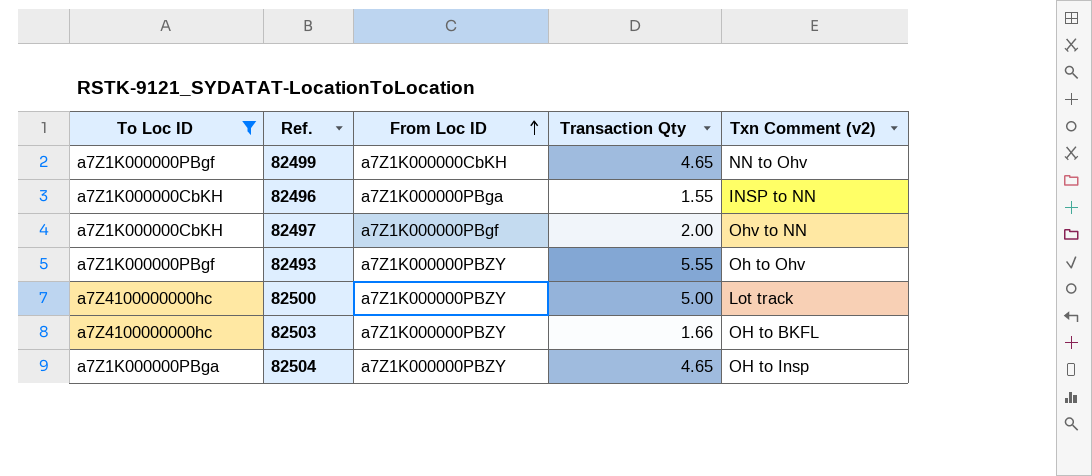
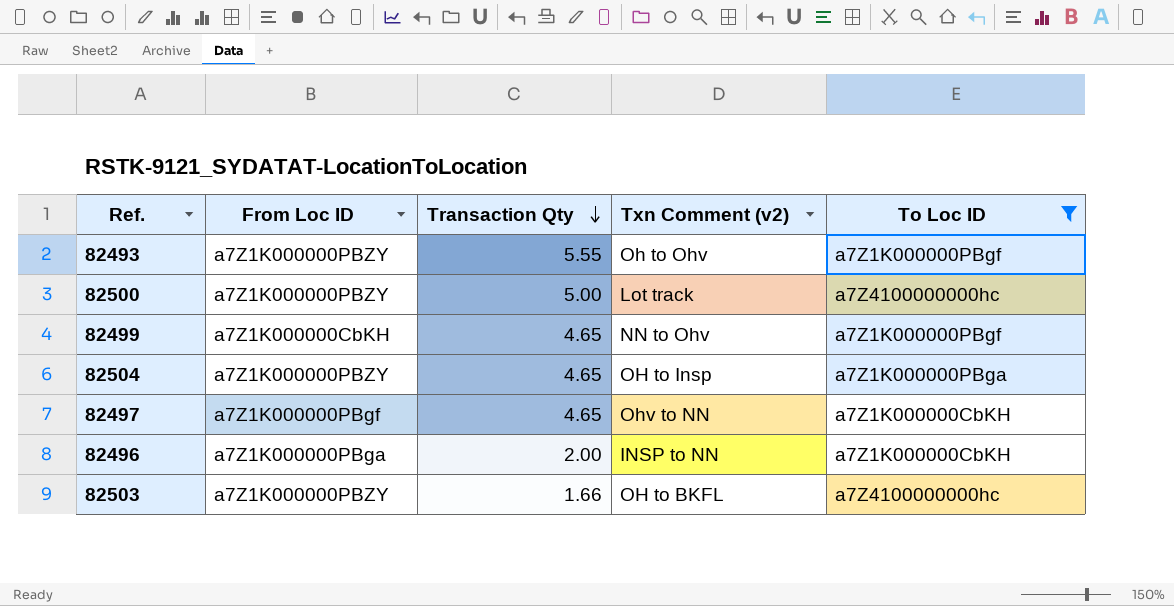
row order: From Loc ID ascending -> Transaction Qty descending
column To Loc ID | position: 1 -> 5
82497 | Transaction Qty: 2.00 -> 4.65
82496 | Transaction Qty: 1.55 -> 2.00

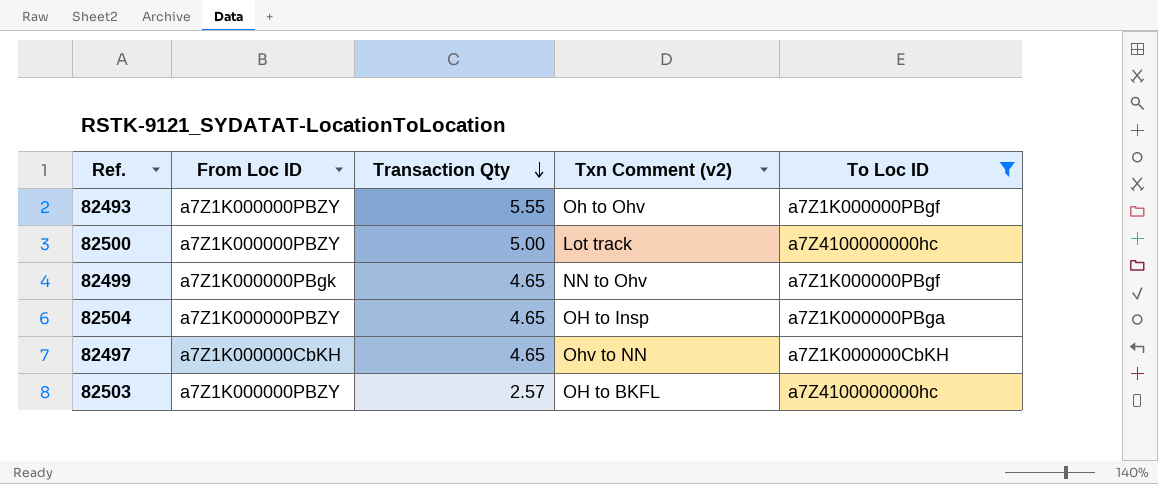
row 82496: a7Z1K000000PBga | 2.00 | INSP to NN | a7Z1K000000CbKH -> none
82499 | From Loc ID: a7Z1K000000CbKH -> a7Z1K000000PBgk
82497 | From Loc ID: a7Z1K000000PBgf -> a7Z1K000000CbKH
82503 | Transaction Qty: 1.66 -> 2.57

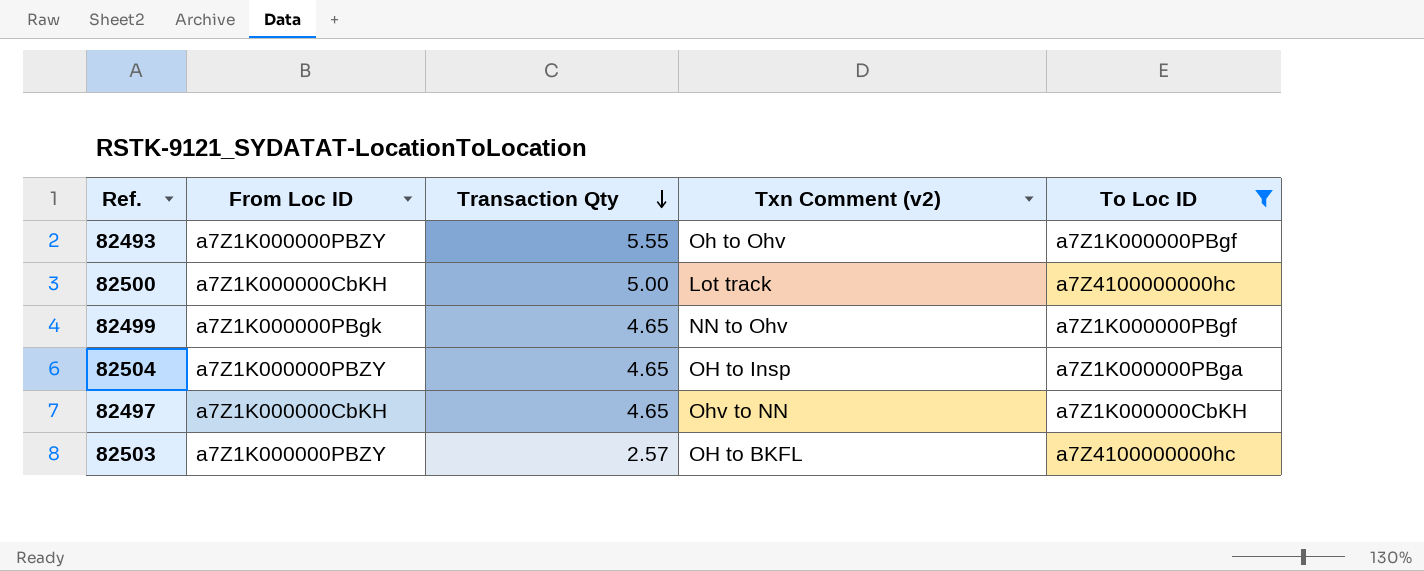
82500 | From Loc ID: a7Z1K000000PBZY -> a7Z1K000000CbKH

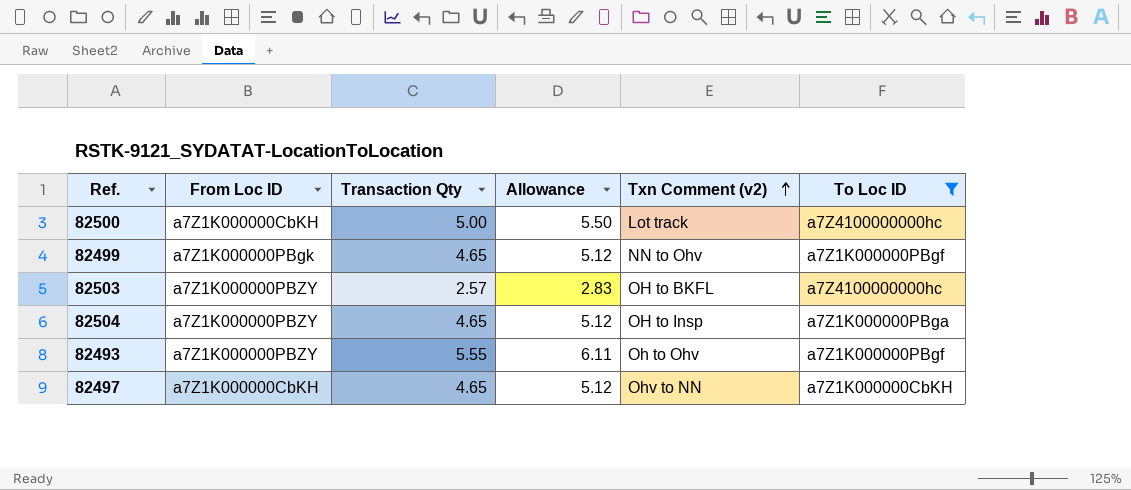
row order: Transaction Qty descending -> Txn Comment (v2) ascending
column Allowance | formula: none -> [Transaction Qty] * 1.1

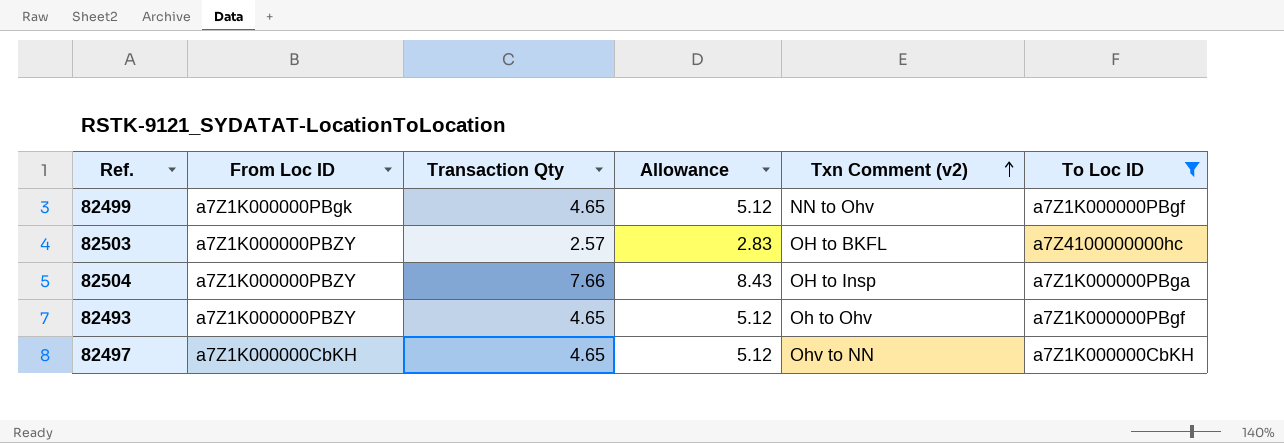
row 82500: a7Z1K000000CbKH | 5.00 | 5.50 | Lot track | a7Z4100000000hc -> none
82504 | Transaction Qty: 4.65 -> 7.66
82504 | Allowance: 5.12 -> 8.43
82493 | Transaction Qty: 5.55 -> 4.65
82493 | Allowance: 6.11 -> 5.12

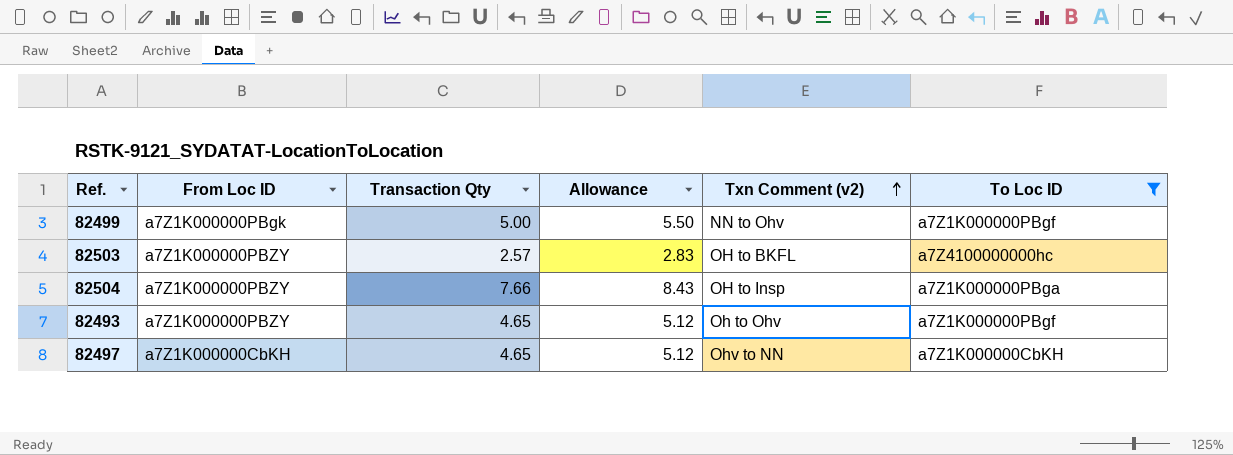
82499 | Transaction Qty: 4.65 -> 5.00
82499 | Allowance: 5.12 -> 5.50

